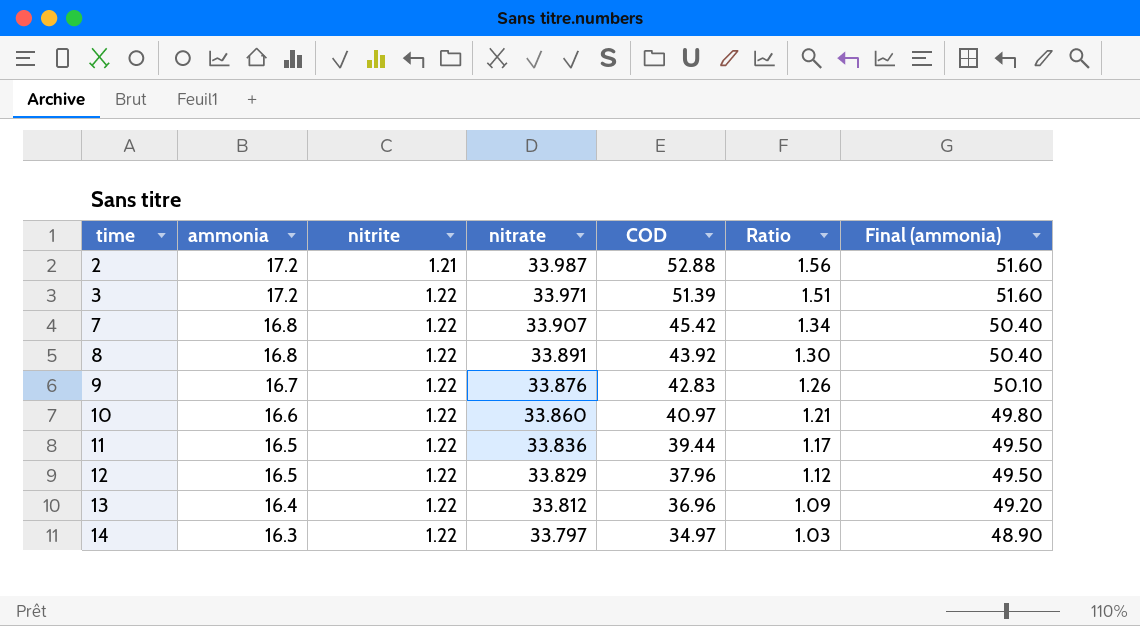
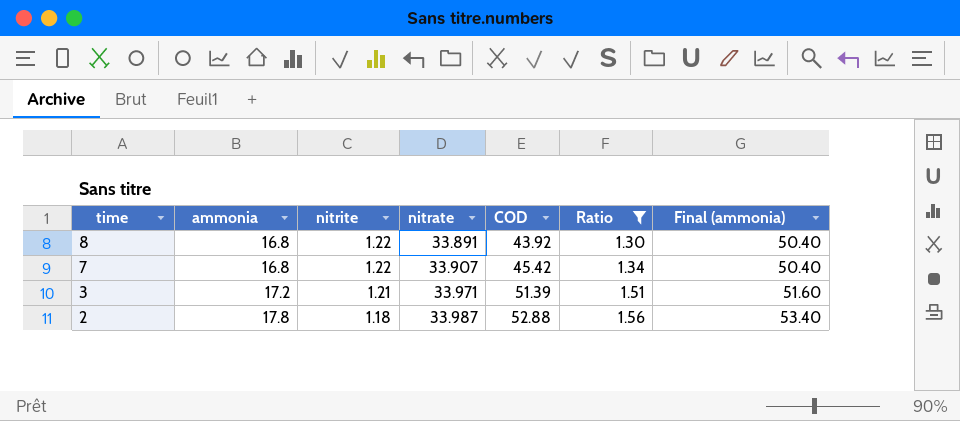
filter: none -> Ratio >= 1.30
row order: time ascending -> time descending
3 | nitrite: 1.22 -> 1.21
2 | ammonia: 17.2 -> 17.8
2 | nitrite: 1.21 -> 1.18
2 | Final (ammonia): 51.60 -> 53.40

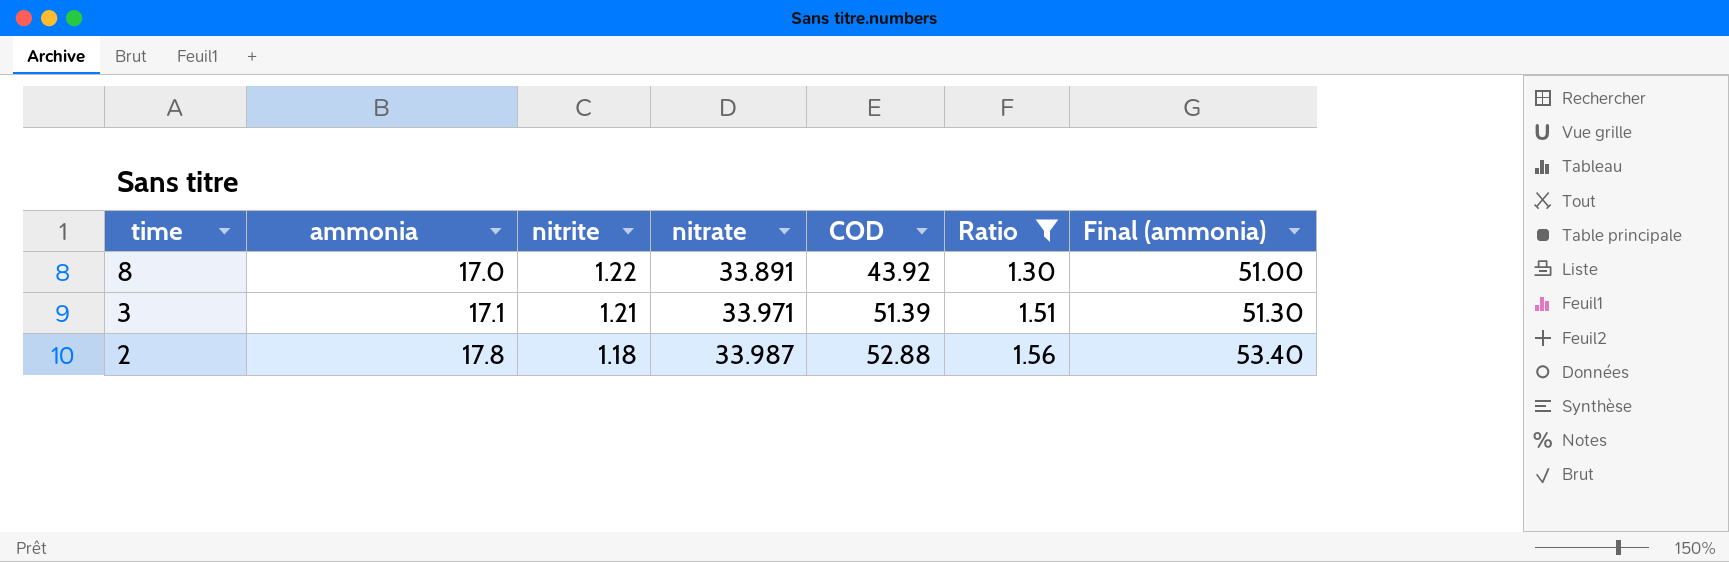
row 7: 16.8 | 1.22 | 33.907 | 45.42 | 1.34 | 50.40 -> none
8 | ammonia: 16.8 -> 17.0
8 | Final (ammonia): 50.40 -> 51.00
3 | ammonia: 17.2 -> 17.1
3 | Final (ammonia): 51.60 -> 51.30

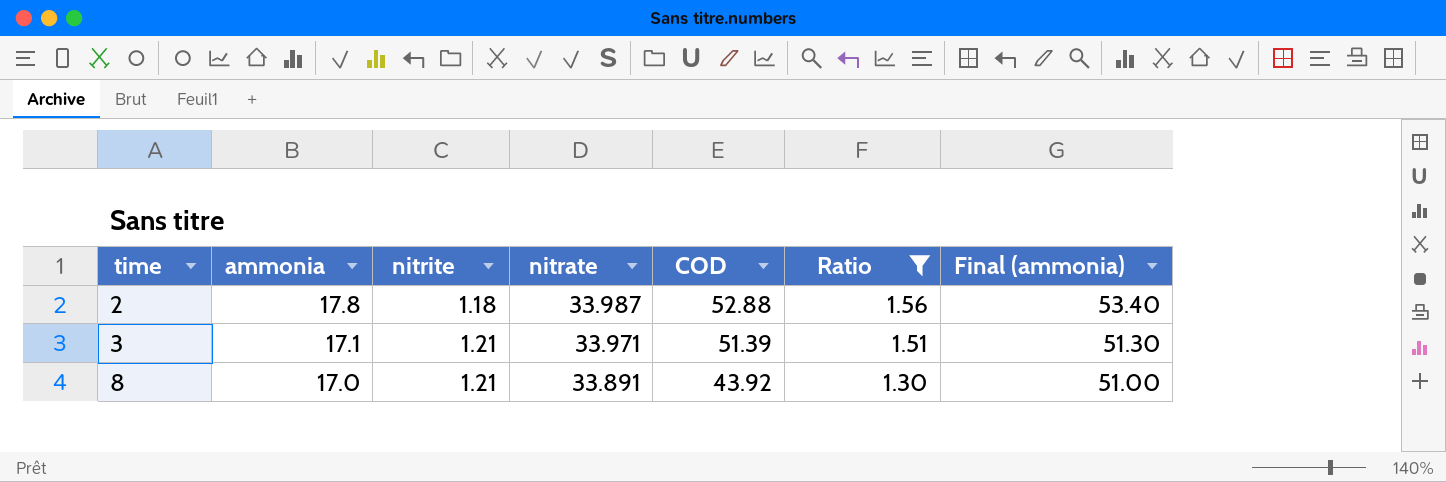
row order: time descending -> time ascending
8 | nitrite: 1.22 -> 1.21

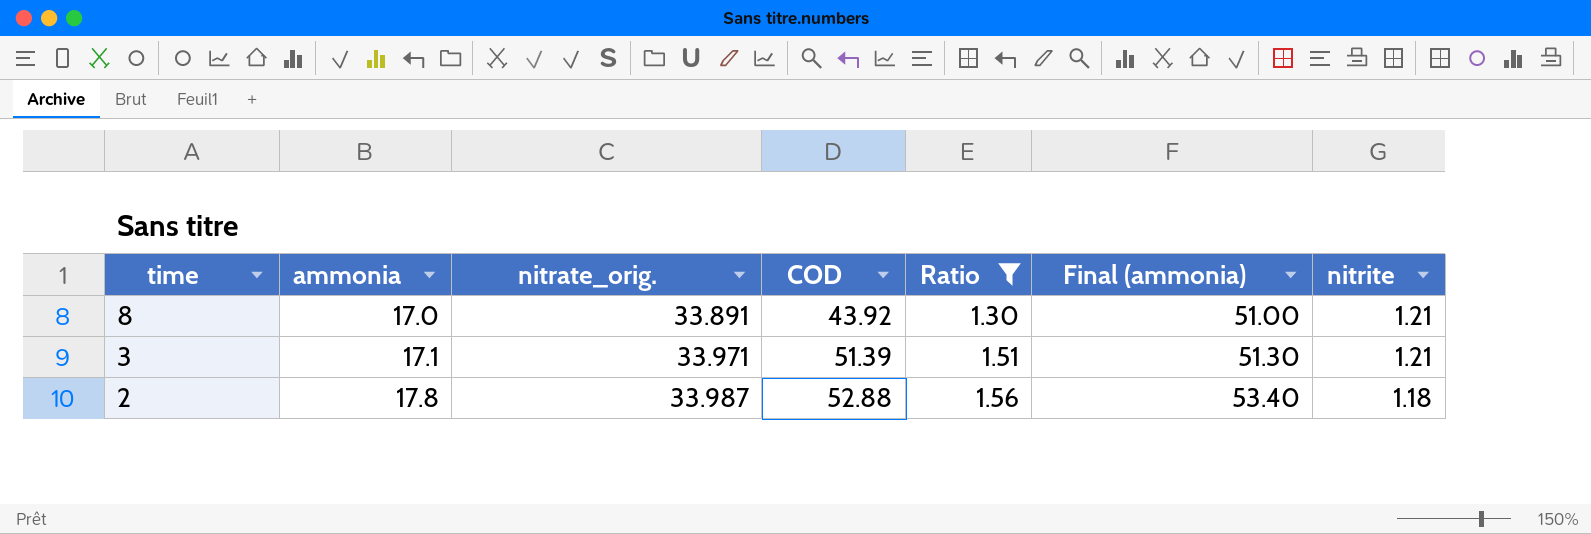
row order: time ascending -> time descending
column name: nitrate -> nitrate_orig.
column nitrite | position: 3 -> 7

